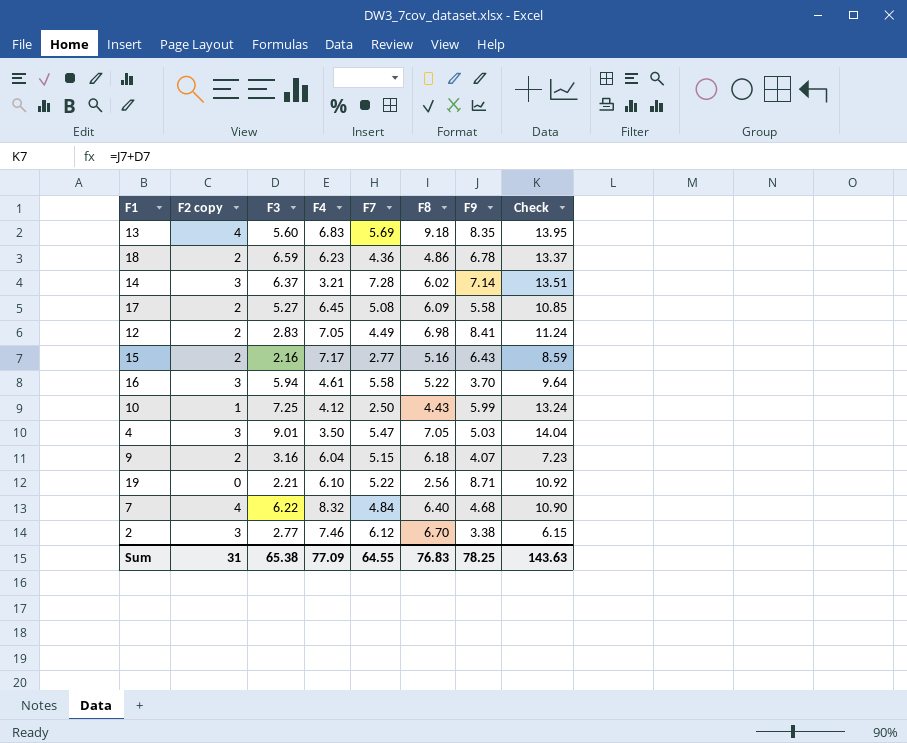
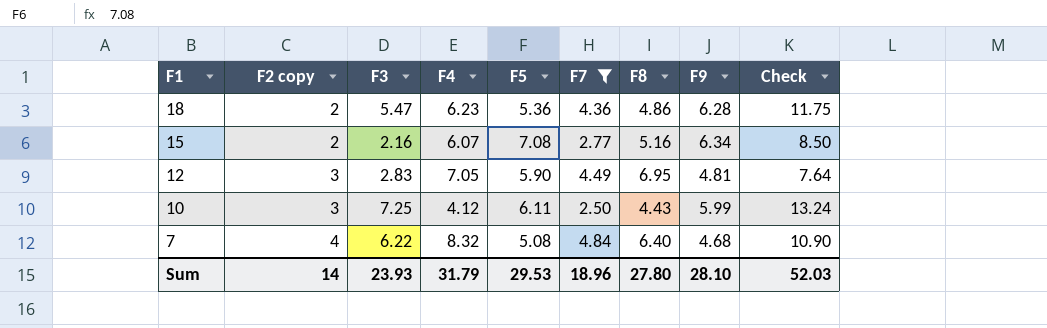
filter: none -> F7 <= 4.84
row order: none -> F1 descending
column F5 | position: none -> 5
18 | F3: 6.59 -> 5.47
18 | F9: 6.78 -> 6.28
18 | Check: 13.37 -> 11.75
15 | F4: 7.17 -> 6.07
15 | F9: 6.43 -> 6.34
15 | Check: 8.59 -> 8.50
12 | F2 copy: 2 -> 3
12 | F8: 6.98 -> 6.95
12 | F9: 8.41 -> 4.81
12 | Check: 11.24 -> 7.64
10 | F2 copy: 1 -> 3
Sum | F2 copy: 31 -> 14
Sum | F3: 65.38 -> 23.93
Sum | F4: 77.09 -> 31.79
Sum | F7: 64.55 -> 18.96
Sum | F8: 76.83 -> 27.80
Sum | F9: 78.25 -> 28.10
Sum | Check: 143.63 -> 52.03

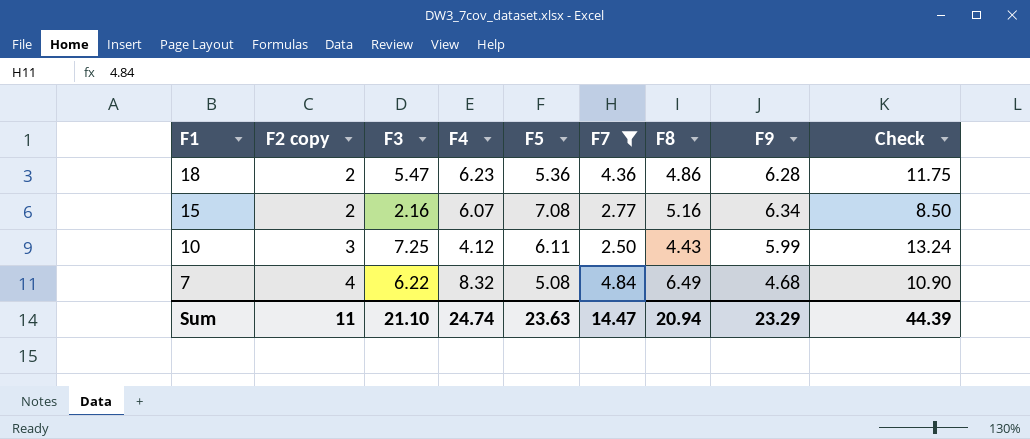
row 12: 3 | 2.83 | 7.05 | 5.90 | 4.49 | 6.95 | 4.81 | 7.64 -> none
7 | F8: 6.40 -> 6.49
Sum | F2 copy: 14 -> 11
Sum | F3: 23.93 -> 21.10
Sum | F4: 31.79 -> 24.74
Sum | F5: 29.53 -> 23.63
Sum | F7: 18.96 -> 14.47
Sum | F8: 27.80 -> 20.94
Sum | F9: 28.10 -> 23.29
Sum | Check: 52.03 -> 44.39

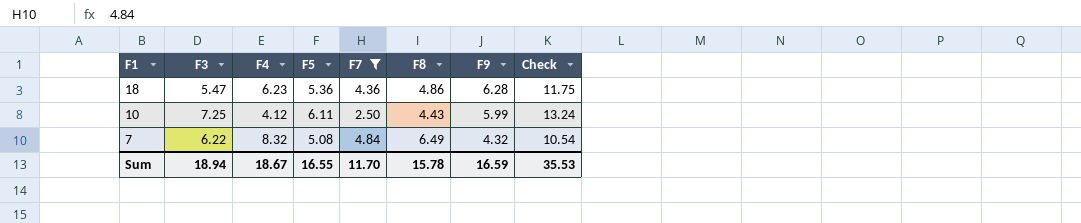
column F2 copy | position: 2 -> none
row 15: 2 | 2.16 | 6.07 | 7.08 | 2.77 | 5.16 | 6.34 | 8.50 -> none
7 | F9: 4.68 -> 4.32
7 | Check: 10.90 -> 10.54
Sum | F3: 21.10 -> 18.94
Sum | F4: 24.74 -> 18.67
Sum | F5: 23.63 -> 16.55
Sum | F7: 14.47 -> 11.70
Sum | F8: 20.94 -> 15.78
Sum | F9: 23.29 -> 16.59
Sum | Check: 44.39 -> 35.53

